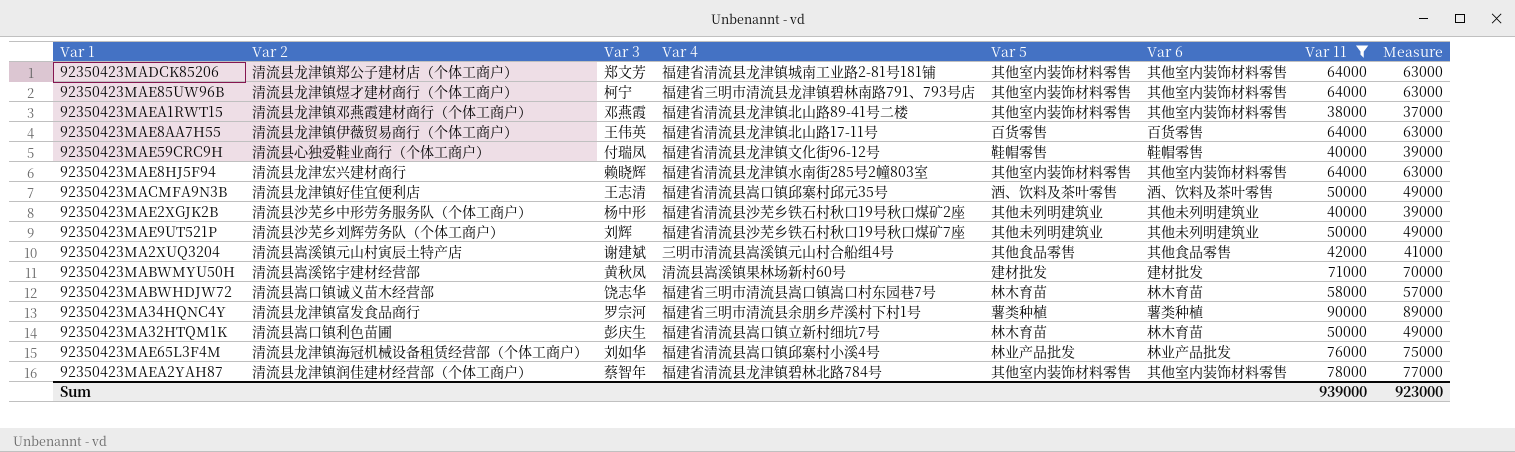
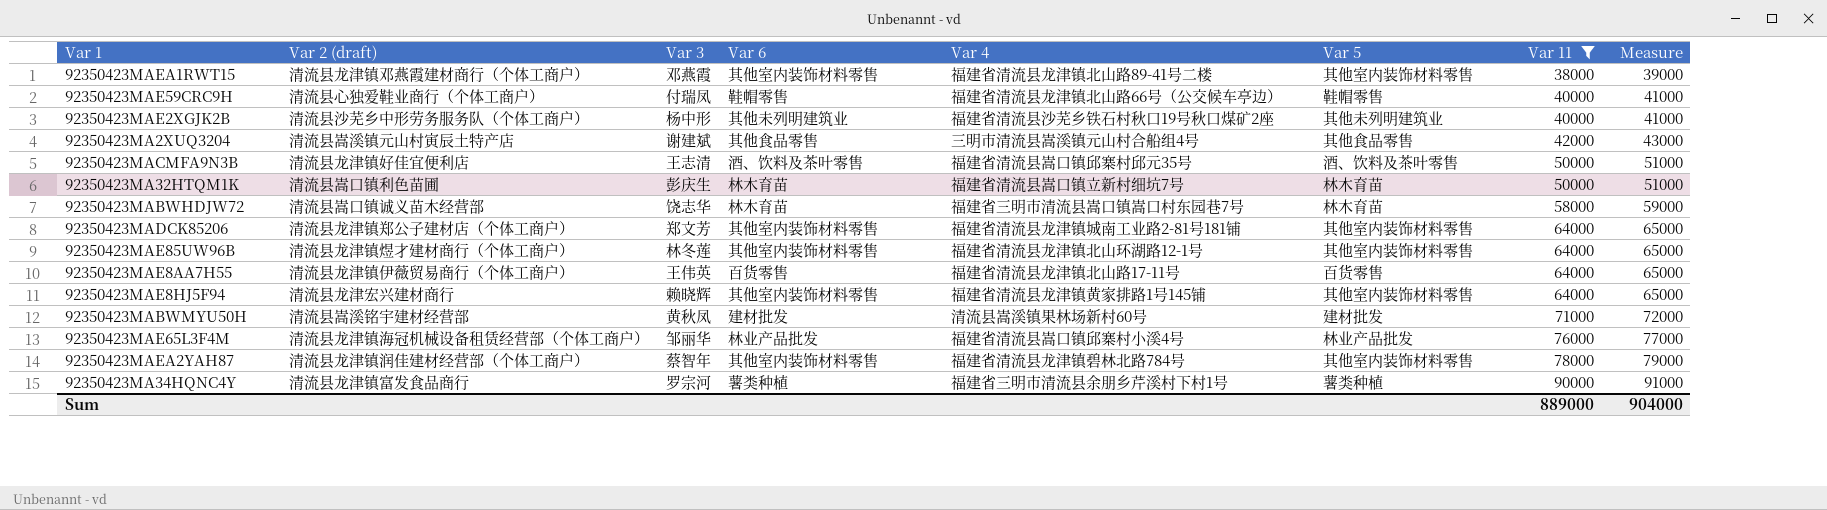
row order: none -> Var 11 ascending
column name: Var 2 -> Var 2 (draft)
column Var 6 | position: 6 -> 4
column Measure | formula: [Var 11] - 1000 -> [Var 11] + 1000
row 92350423MAE9UT521P: 清流县沙芜乡刘辉劳务队（个体工商户） | 刘辉 | 福建省清流县沙芜乡铁石村秋口19号秋口煤矿7座 | 其他未列明建筑业 | 其他未列明建筑业 | 50000 | 49000 -> none
92350423MAE59CRC9H | Var 4: 福建省清流县龙津镇文化街96-12号 -> 福建省清流县龙津镇北山路66号（公交候车亭边）
92350423MAE85UW96B | Var 3: 柯宁 -> 林冬莲
92350423MAE85UW96B | Var 4: 福建省三明市清流县龙津镇碧林南路791、793号店 -> 福建省清流县龙津镇北山环湖路12-1号
92350423MAE8HJ5F94 | Var 4: 福建省清流县龙津镇水南街285号2幢803室 -> 福建省清流县龙津镇黄家排路1号145铺
92350423MAE65L3F4M | Var 3: 刘如华 -> 邹丽华
Sum | Var 11: 939000 -> 889000
Sum | Measure: 923000 -> 904000

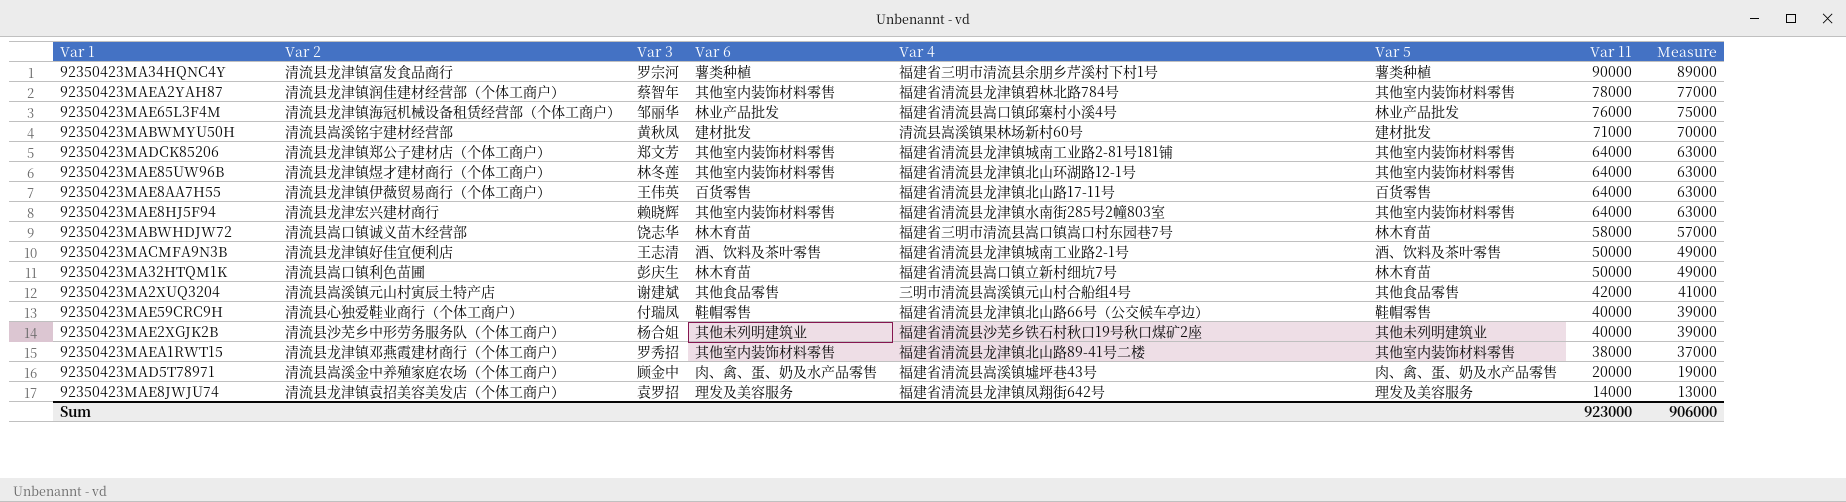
filter: Var 11 >= 38000 -> none
row order: Var 11 ascending -> Var 11 descending
column name: Var 2 (draft) -> Var 2
column Measure | formula: [Var 11] + 1000 -> [Var 11] - 1000
92350423MAE8HJ5F94 | Var 4: 福建省清流县龙津镇黄家排路1号145铺 -> 福建省清流县龙津镇水南街285号2幢803室
92350423MACMFA9N3B | Var 4: 福建省清流县嵩口镇邱寨村邱元35号 -> 福建省清流县龙津镇城南工业路2-1号
92350423MAE2XGJK2B | Var 3: 杨中形 -> 杨合姐
92350423MAEA1RWT15 | Var 3: 邓燕霞 -> 罗秀招
Sum | Var 11: 889000 -> 923000
Sum | Measure: 904000 -> 906000

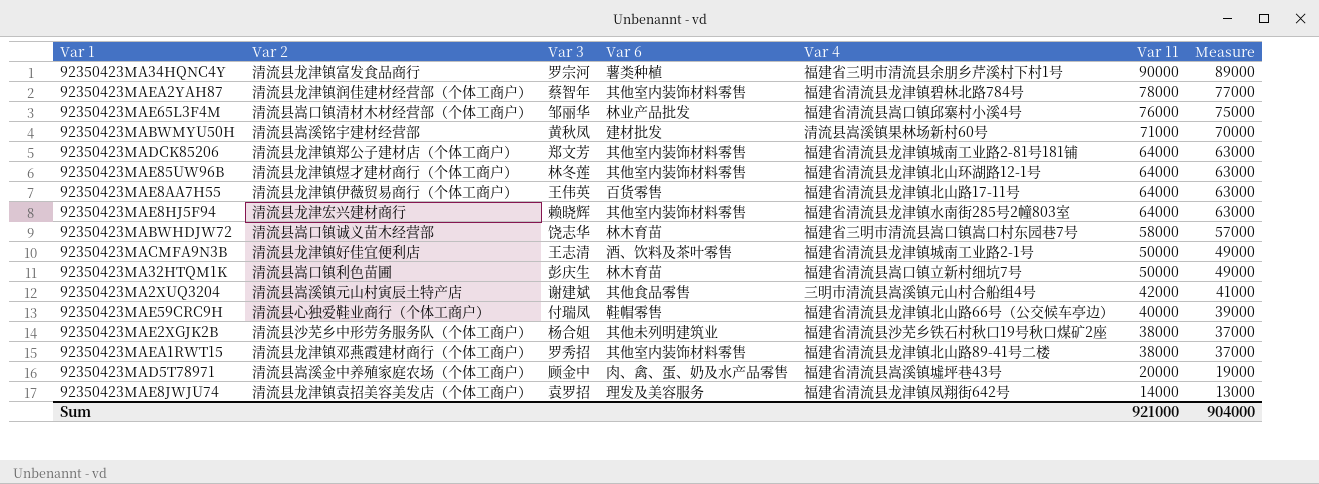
column Var 5 | position: 6 -> none
92350423MAE65L3F4M | Var 2: 清流县龙津镇海冠机械设备租赁经营部（个体工商户） -> 清流县嵩口镇清材木材经营部（个体工商户）
92350423MAE2XGJK2B | Var 11: 40000 -> 38000
92350423MAE2XGJK2B | Measure: 39000 -> 37000
Sum | Var 11: 923000 -> 921000
Sum | Measure: 906000 -> 904000

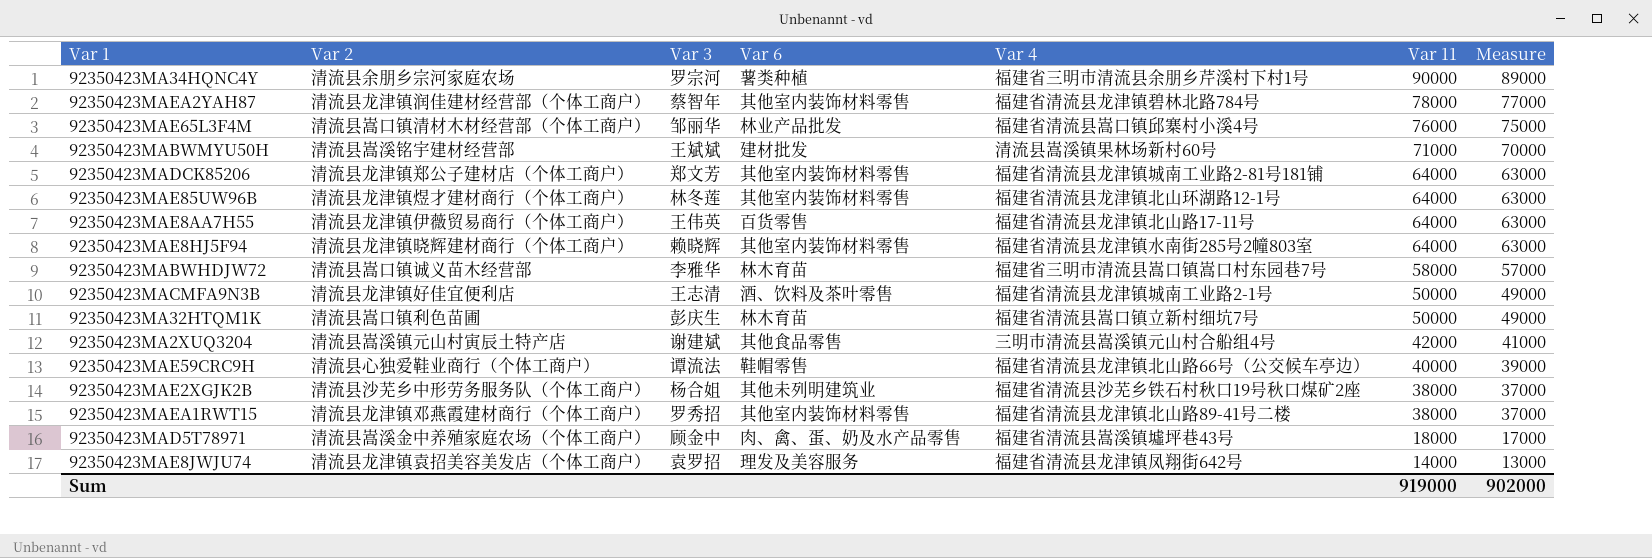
92350423MA34HQNC4Y | Var 2: 清流县龙津镇富发食品商行 -> 清流县余朋乡宗河家庭农场
92350423MABWMYU50H | Var 3: 黄秋凤 -> 王斌斌
92350423MAE8HJ5F94 | Var 2: 清流县龙津宏兴建材商行 -> 清流县龙津镇晓辉建材商行（个体工商户）
92350423MABWHDJW72 | Var 3: 饶志华 -> 李雅华
92350423MAE59CRC9H | Var 3: 付瑞凤 -> 谭流法
92350423MAD5T78971 | Var 11: 20000 -> 18000
92350423MAD5T78971 | Measure: 19000 -> 17000
Sum | Var 11: 921000 -> 919000
Sum | Measure: 904000 -> 902000

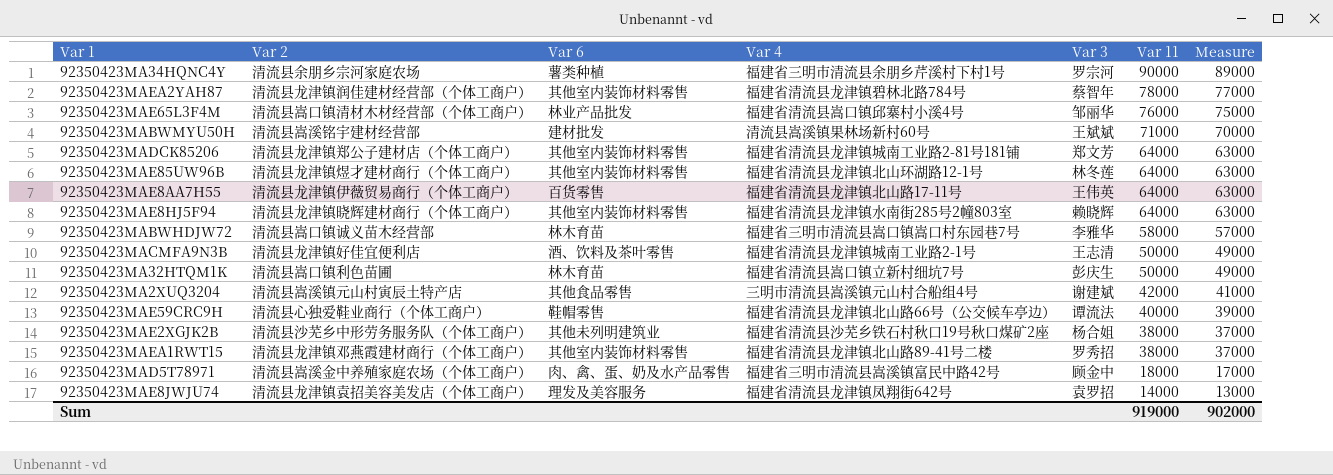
column Var 3 | position: 3 -> 5
92350423MAD5T78971 | Var 4: 福建省清流县嵩溪镇墟坪巷43号 -> 福建省三明市清流县嵩溪镇富民中路42号

